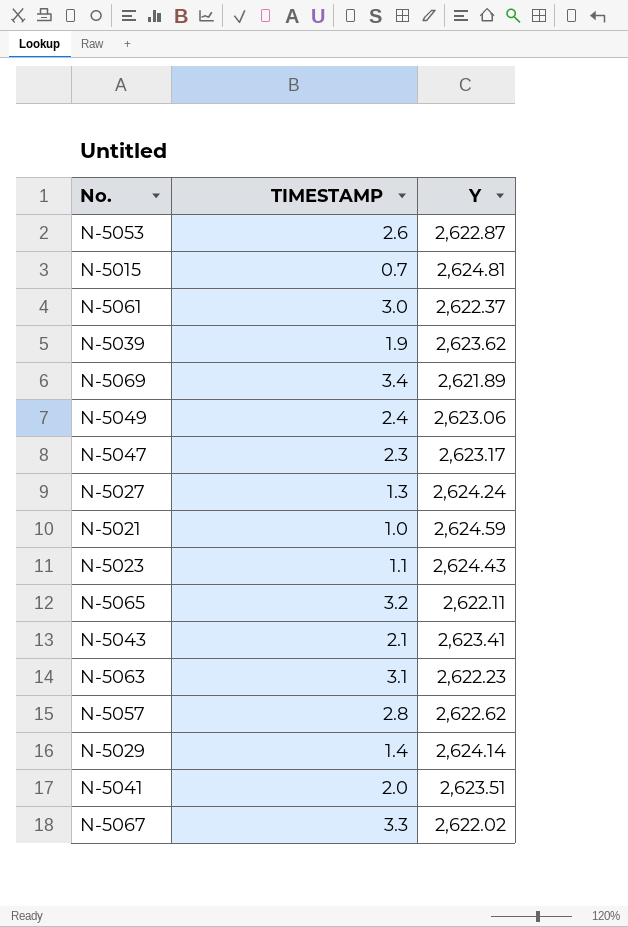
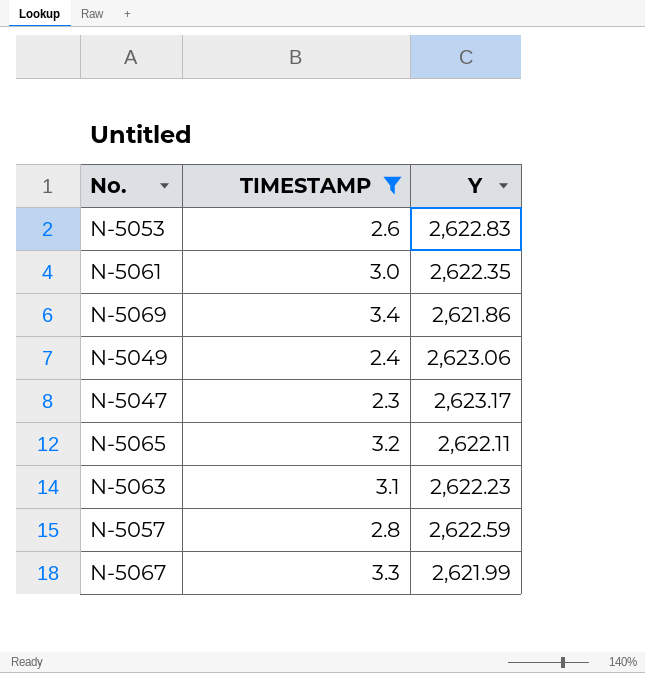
filter: none -> TIMESTAMP >= 2.3
N-5053 | Y: 2,622.87 -> 2,622.83
N-5061 | Y: 2,622.37 -> 2,622.35
N-5069 | Y: 2,621.89 -> 2,621.86
N-5057 | Y: 2,622.62 -> 2,622.59
N-5067 | Y: 2,622.02 -> 2,621.99

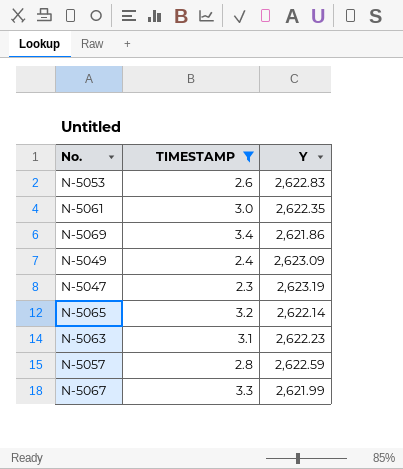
N-5049 | Y: 2,623.06 -> 2,623.09
N-5047 | Y: 2,623.17 -> 2,623.19
N-5065 | Y: 2,622.11 -> 2,622.14

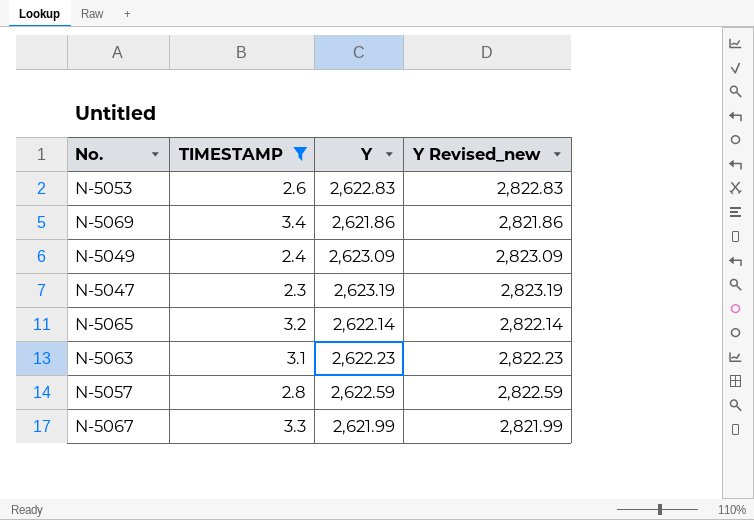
column Y Revised_new | formula: none -> [Y] + 200
row N-5061: 3.0 | 2,622.35 -> none

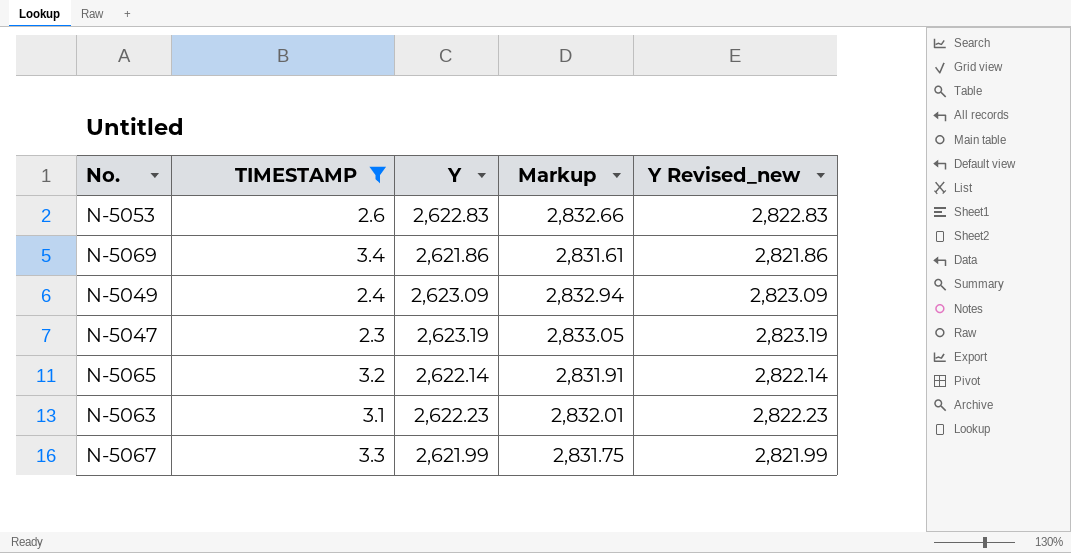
column Markup | formula: none -> [Y] * 1.08
row N-5057: 2.8 | 2,622.59 | 2,822.59 -> none

